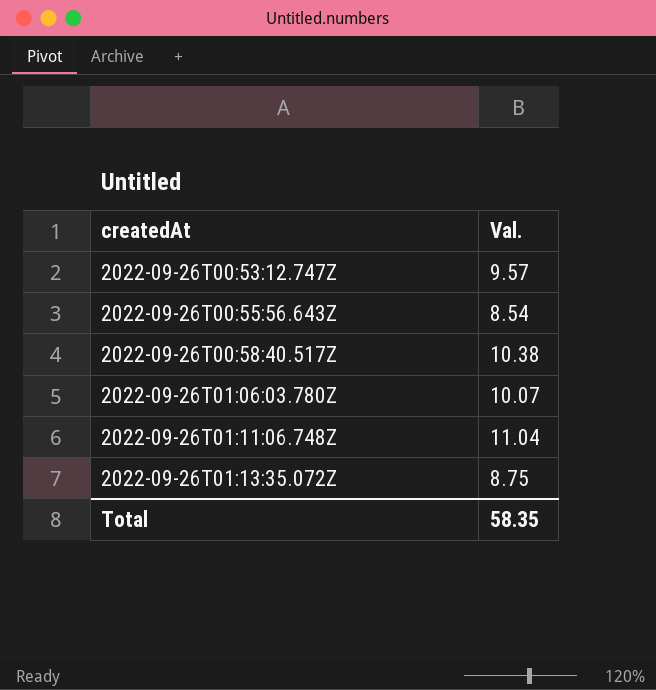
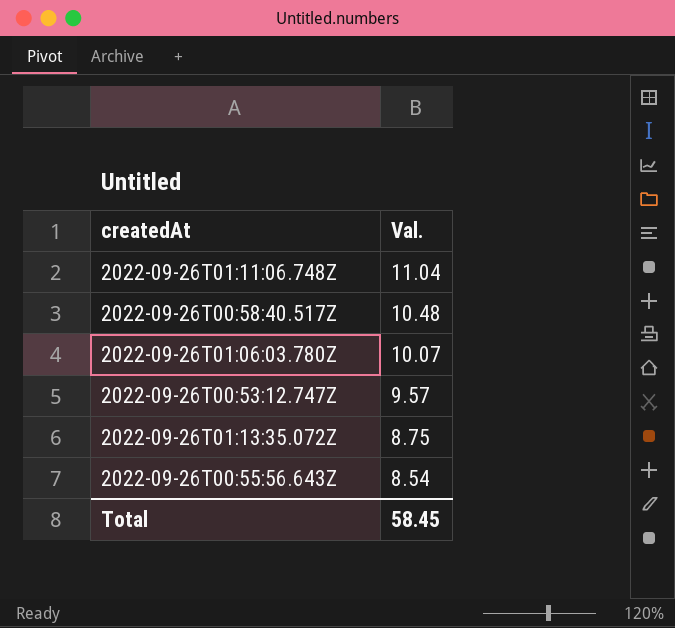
row order: createdAt ascending -> Val. descending
2022-09-26T00:58:40.517Z | Val.: 10.38 -> 10.48
Total | Val.: 58.35 -> 58.45

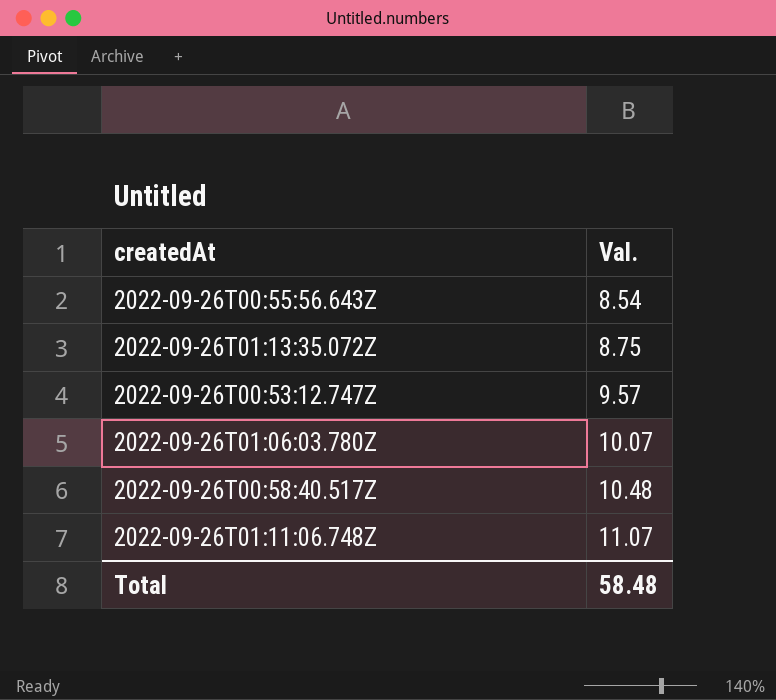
row order: Val. descending -> Val. ascending
2022-09-26T01:11:06.748Z | Val.: 11.04 -> 11.07
Total | Val.: 58.45 -> 58.48

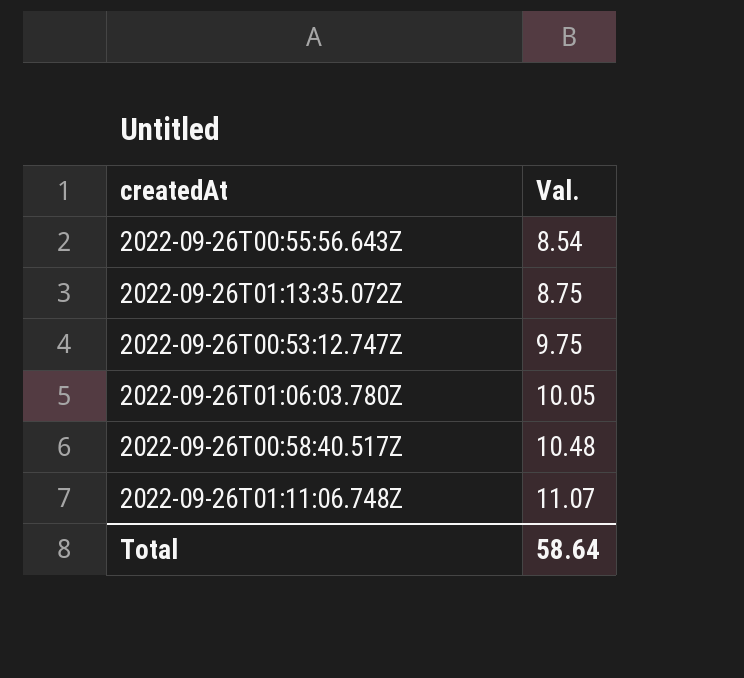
2022-09-26T00:53:12.747Z | Val.: 9.57 -> 9.75
2022-09-26T01:06:03.780Z | Val.: 10.07 -> 10.05
Total | Val.: 58.48 -> 58.64

